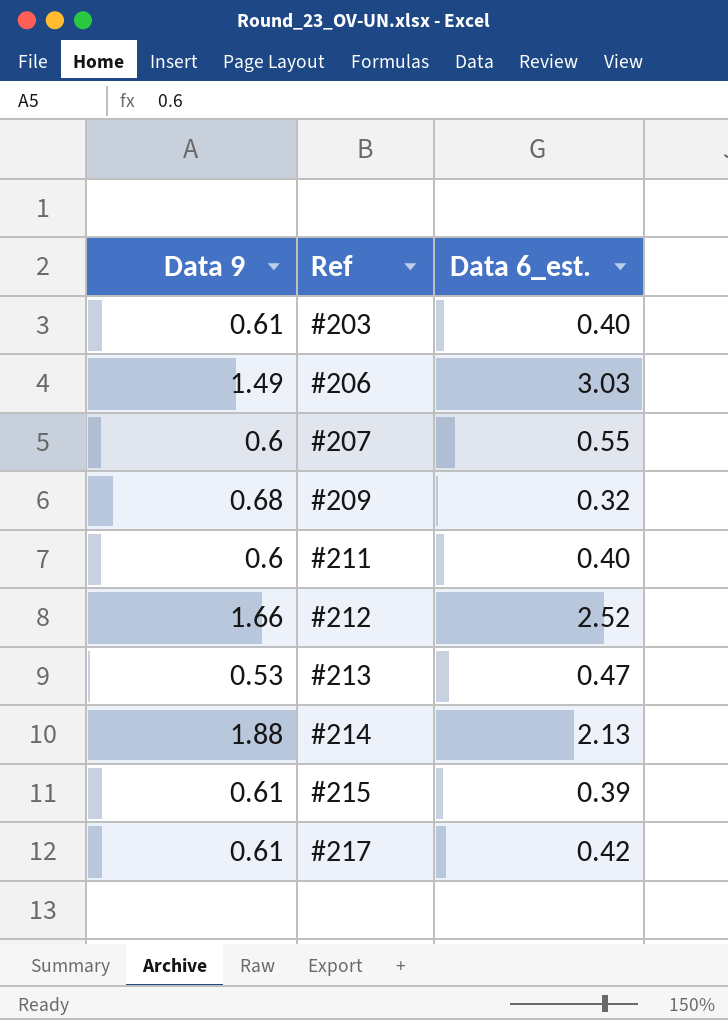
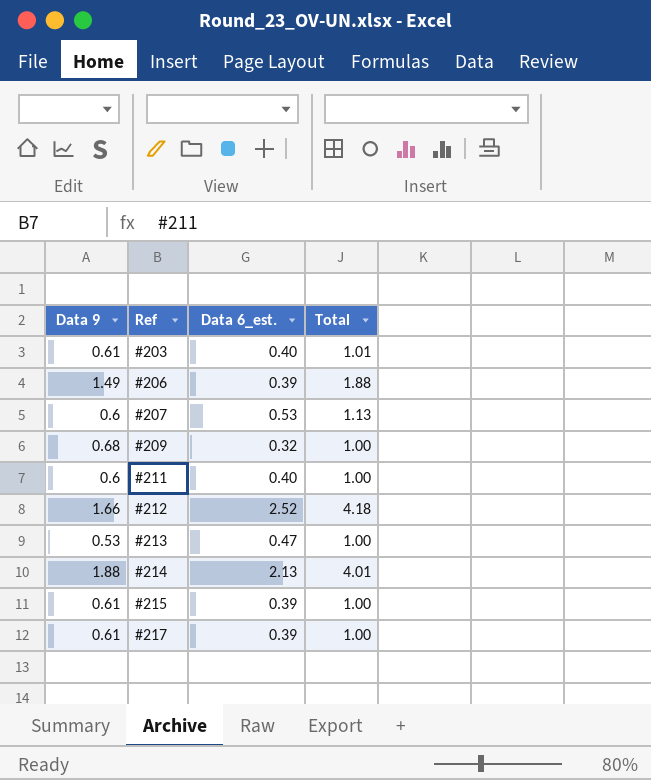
column Total | formula: none -> [Data 9] + [Data 6_est.]
#206 | Data 6_est.: 3.03 -> 0.39
#207 | Data 6_est.: 0.55 -> 0.53
#217 | Data 6_est.: 0.42 -> 0.39

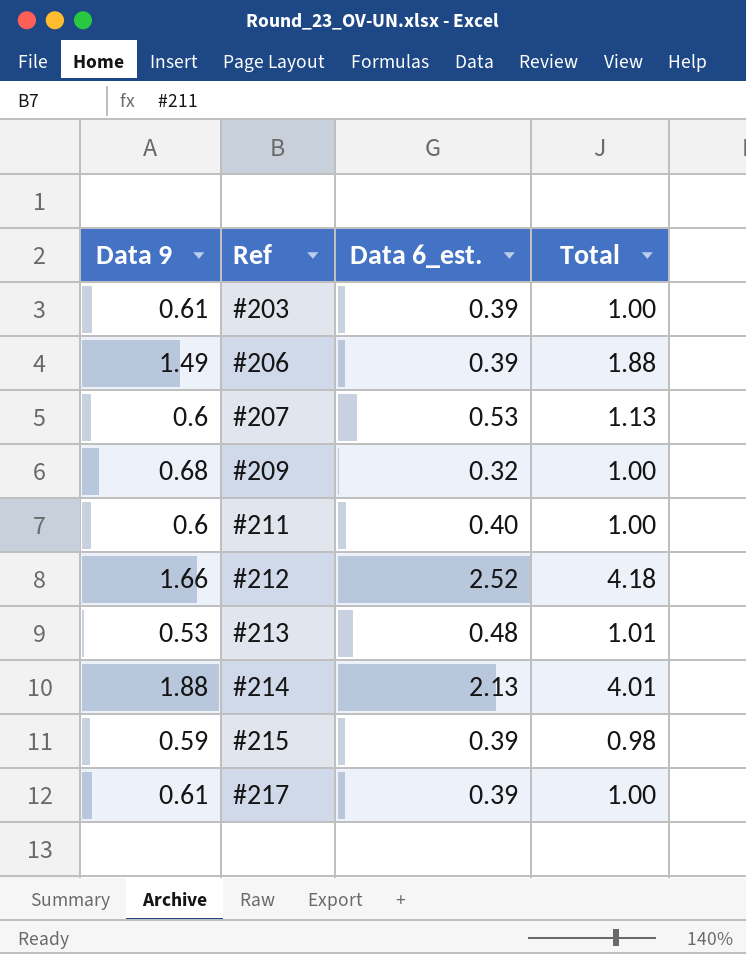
#203 | Data 6_est.: 0.40 -> 0.39
#203 | Total: 1.01 -> 1.00
#213 | Data 6_est.: 0.47 -> 0.48
#213 | Total: 1.00 -> 1.01
#215 | Data 9: 0.61 -> 0.59
#215 | Total: 1.00 -> 0.98

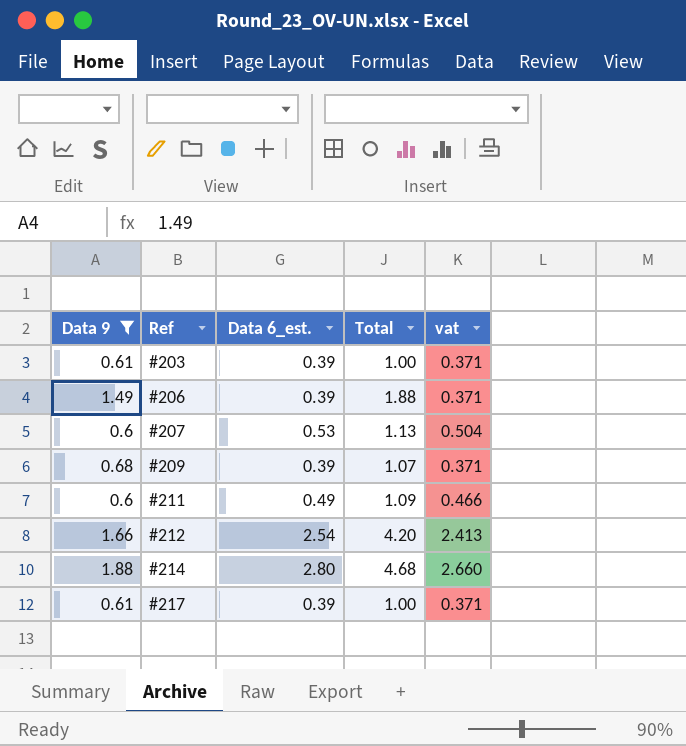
filter: none -> Data 9 >= 0.6
column vat | formula: none -> [Data 6_est.] * 0.95
#209 | Data 6_est.: 0.32 -> 0.39
#209 | Total: 1.00 -> 1.07
#211 | Data 6_est.: 0.40 -> 0.49
#211 | Total: 1.00 -> 1.09
#212 | Data 6_est.: 2.52 -> 2.54
#212 | Total: 4.18 -> 4.20
#214 | Data 6_est.: 2.13 -> 2.80
#214 | Total: 4.01 -> 4.68

